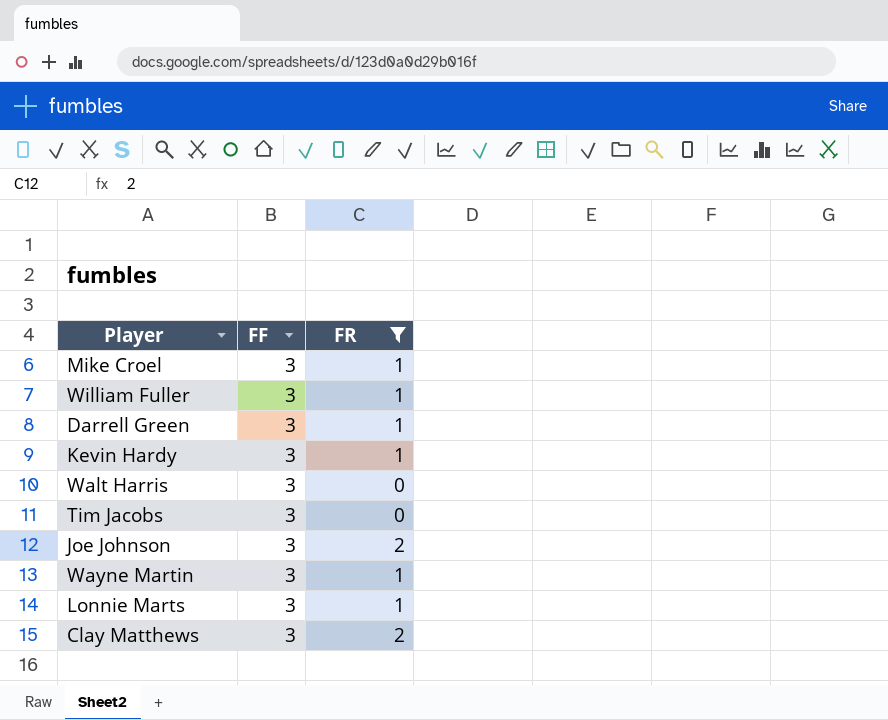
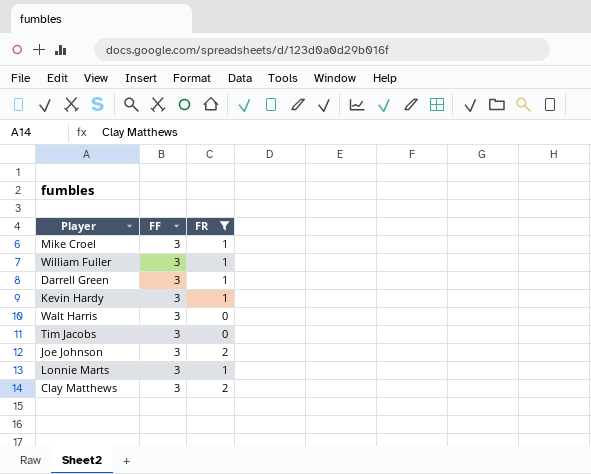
row Wayne Martin: 3 | 1 -> none

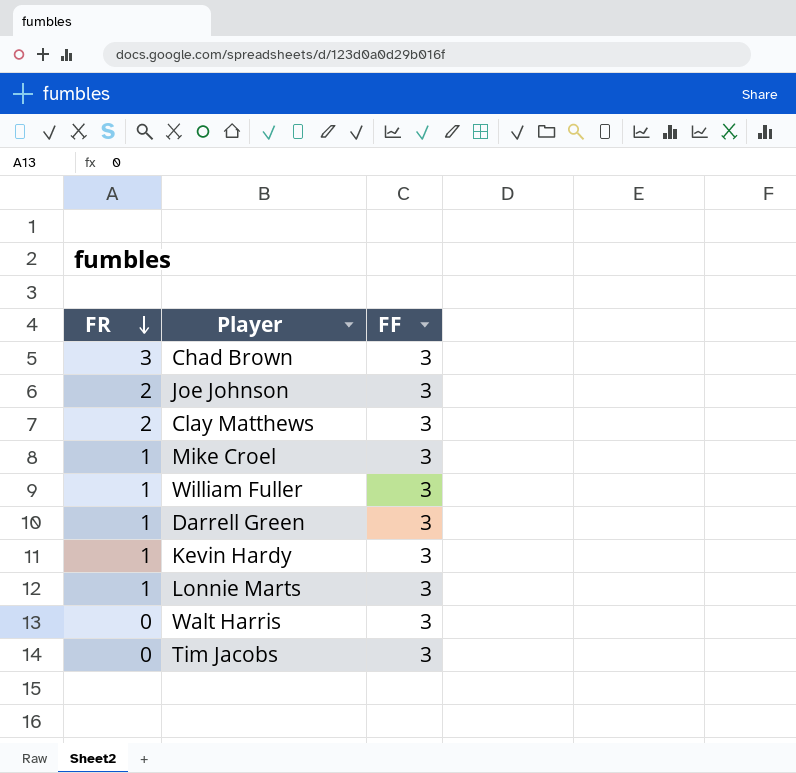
filter: FR != 3 -> none
row order: none -> FR descending
column FR | position: 3 -> 1

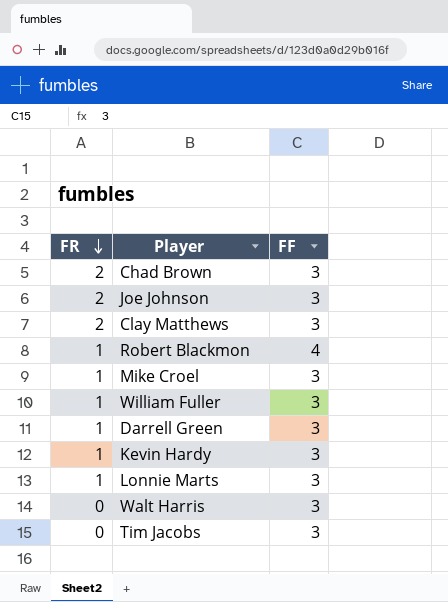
Chad Brown | FR: 3 -> 2
row Robert Blackmon: none -> 1 | 4

